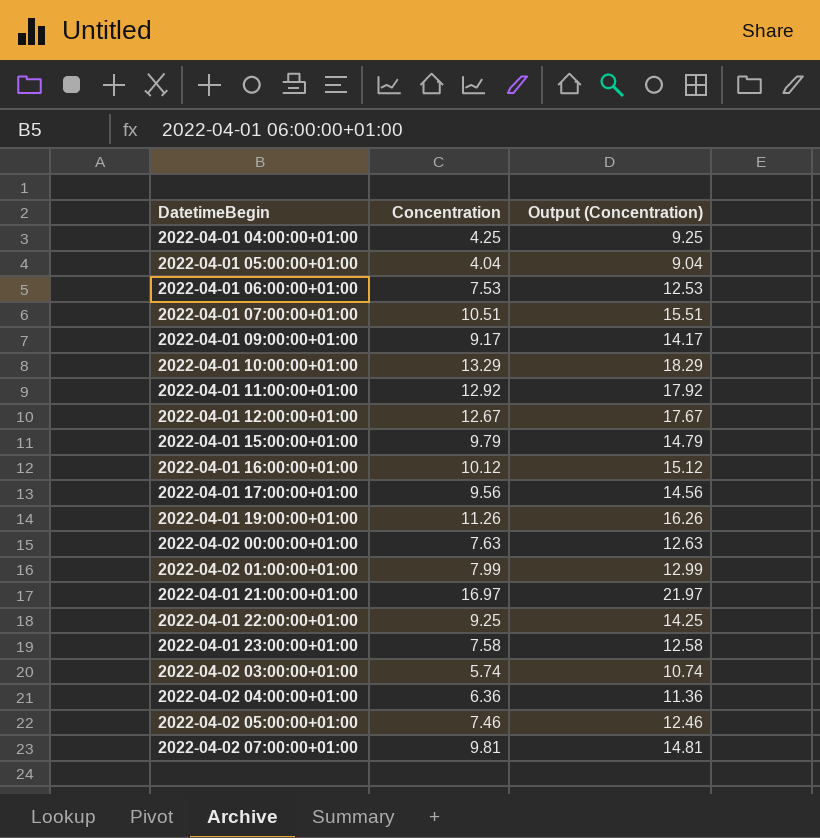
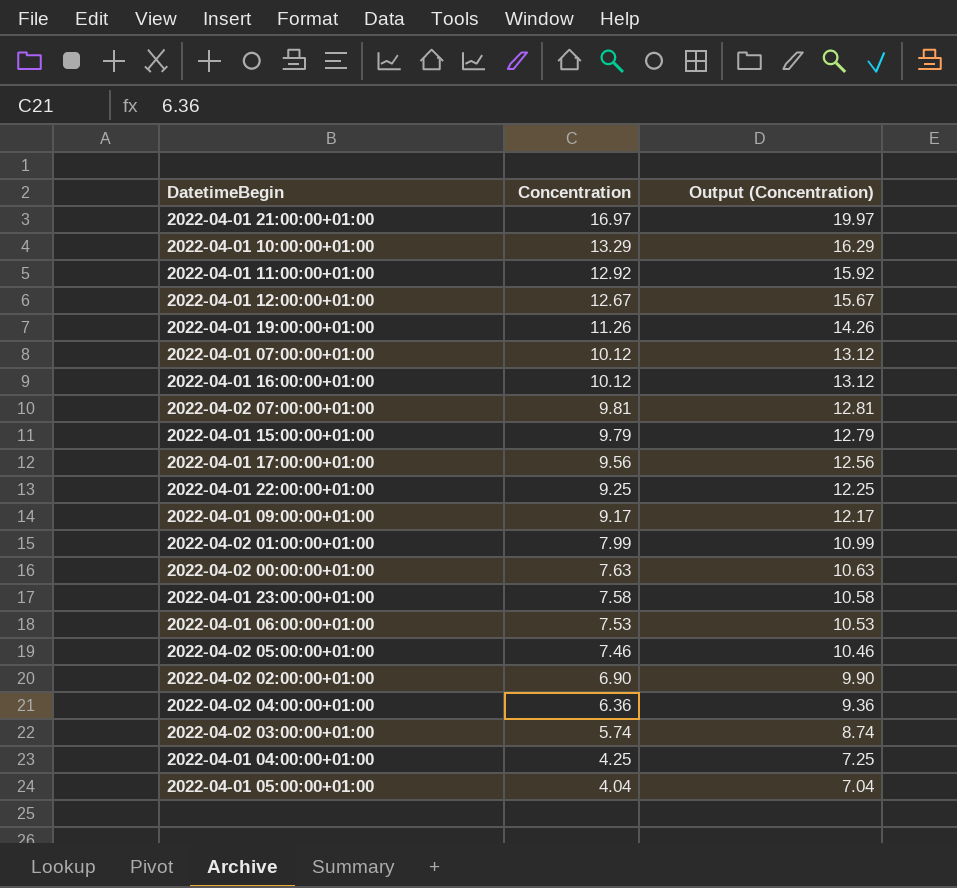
row order: none -> Concentration descending
column Output (Concentration) | formula: [Concentration] + 5 -> [Concentration] + 3
2022-04-01 07:00:00+01:00 | Concentration: 10.51 -> 10.12
row 2022-04-02 02:00:00+01:00: none -> 6.90 | 9.90

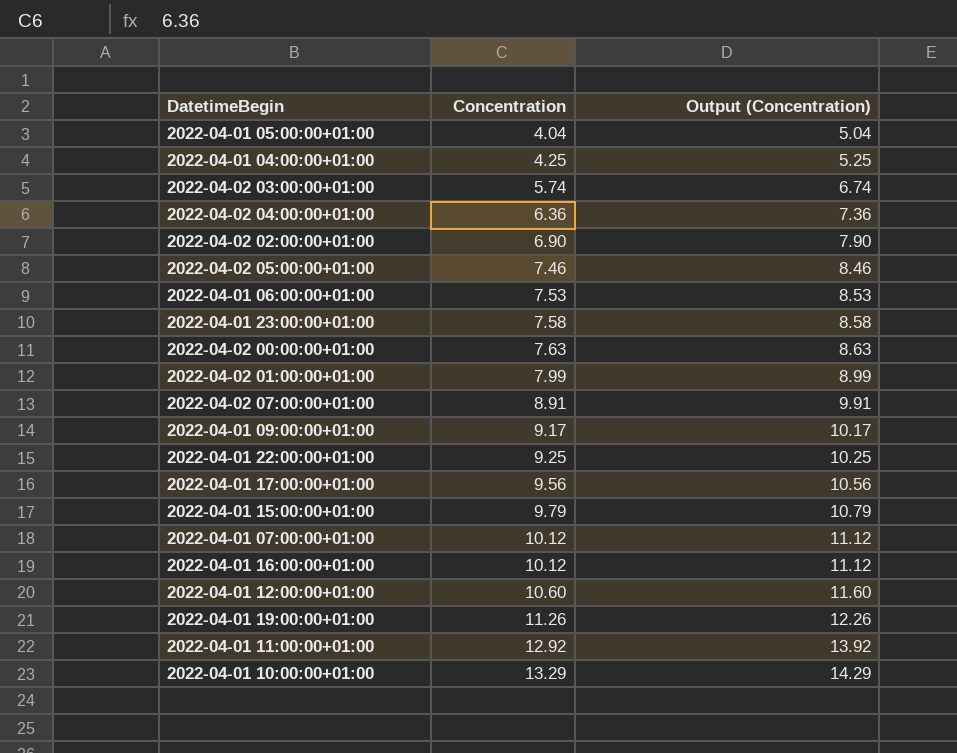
row order: Concentration descending -> Concentration ascending
column Output (Concentration) | formula: [Concentration] + 3 -> [Concentration] + 1
row 2022-04-01 21:00:00+01:00: 16.97 | 19.97 -> none
2022-04-02 07:00:00+01:00 | Concentration: 9.81 -> 8.91
2022-04-01 12:00:00+01:00 | Concentration: 12.67 -> 10.60

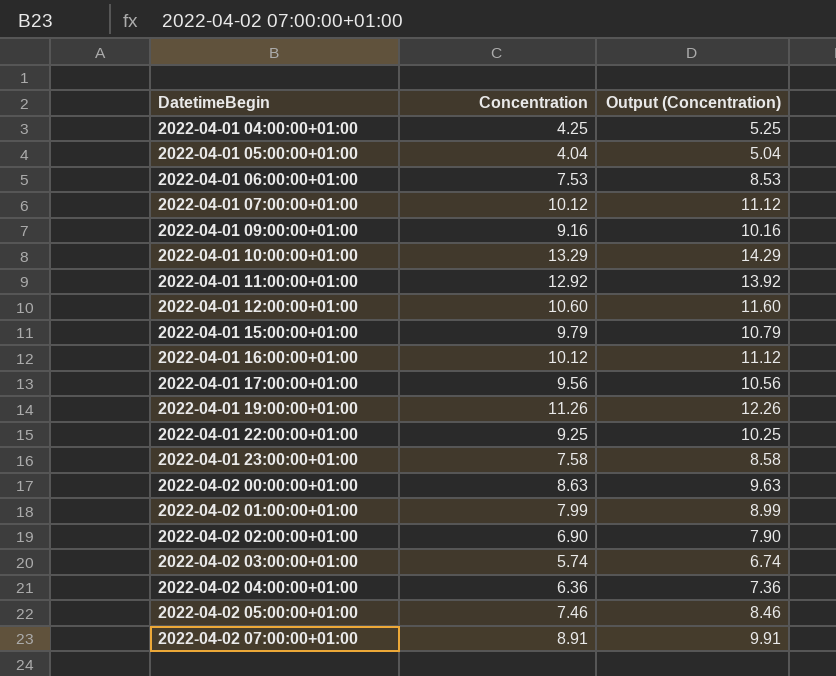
row order: Concentration ascending -> DatetimeBegin ascending
2022-04-01 09:00:00+01:00 | Concentration: 9.17 -> 9.16
2022-04-01 09:00:00+01:00 | Output (Concentration): 10.17 -> 10.16
2022-04-02 00:00:00+01:00 | Concentration: 7.63 -> 8.63
2022-04-02 00:00:00+01:00 | Output (Concentration): 8.63 -> 9.63

